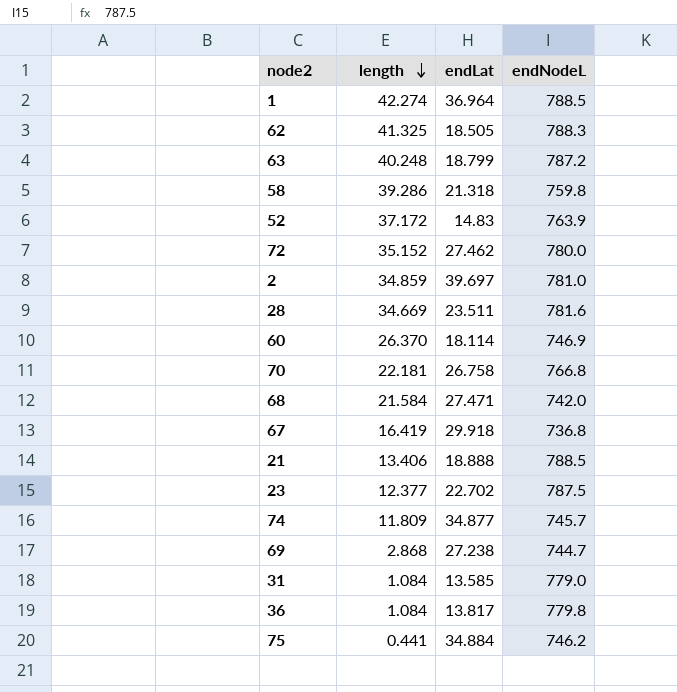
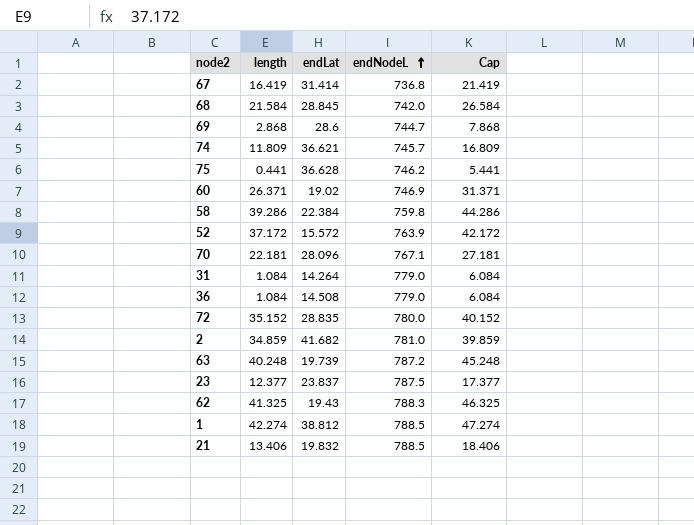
row order: length descending -> endNodeL ascending
column Cap | formula: none -> [length] + 5
row 28: 34.669 | 23.511 | 781.6 -> none
67 | endLat: 29.918 -> 31.414
68 | endLat: 27.471 -> 28.845
69 | endLat: 27.238 -> 28.6
74 | endLat: 34.877 -> 36.621
75 | endLat: 34.884 -> 36.628
60 | length: 26.370 -> 26.371
60 | endLat: 18.114 -> 19.02
58 | endLat: 21.318 -> 22.384
52 | endLat: 14.83 -> 15.572
70 | endLat: 26.758 -> 28.096
70 | endNodeL: 766.8 -> 767.1
31 | endLat: 13.585 -> 14.264
36 | endLat: 13.817 -> 14.508
36 | endNodeL: 779.8 -> 779.0
72 | endLat: 27.462 -> 28.835
2 | endLat: 39.697 -> 41.682
63 | endLat: 18.799 -> 19.739
23 | endLat: 22.702 -> 23.837
62 | endLat: 18.505 -> 19.43
1 | endLat: 36.964 -> 38.812
21 | endLat: 18.888 -> 19.832

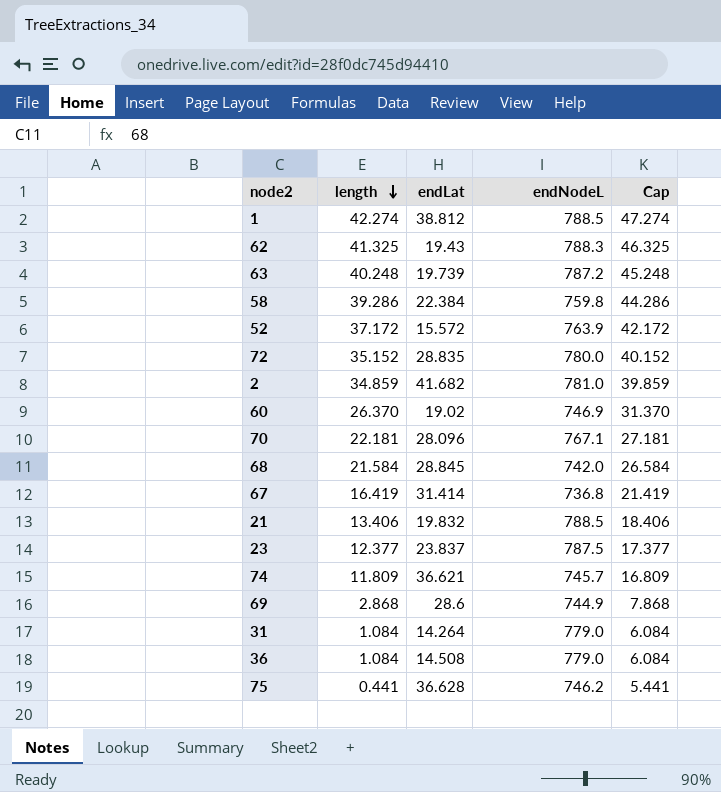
row order: endNodeL ascending -> length descending
60 | length: 26.371 -> 26.370
60 | Cap: 31.371 -> 31.370
69 | endNodeL: 744.7 -> 744.9

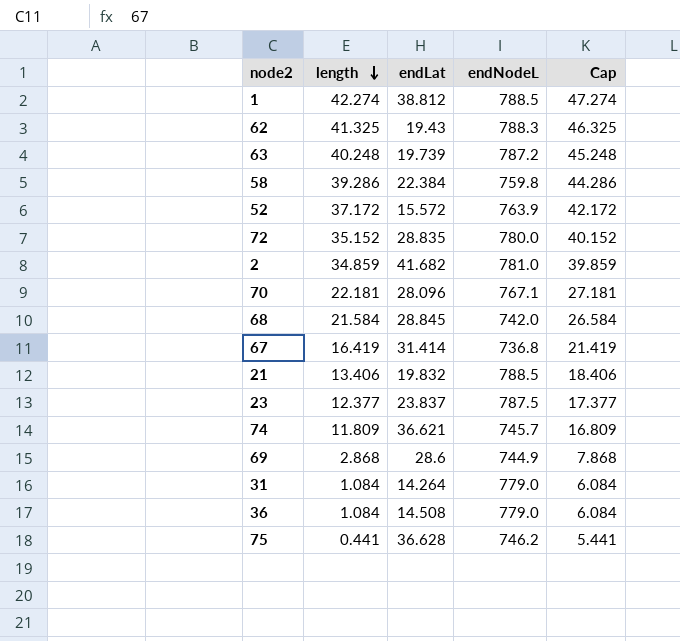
row 60: 26.370 | 19.02 | 746.9 | 31.370 -> none

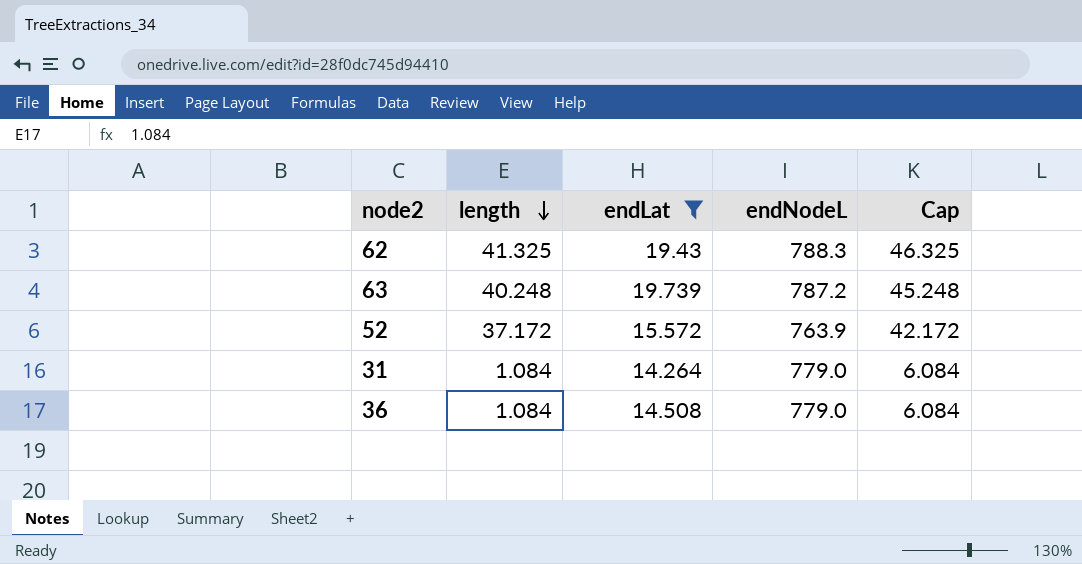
filter: none -> endLat <= 19.739

